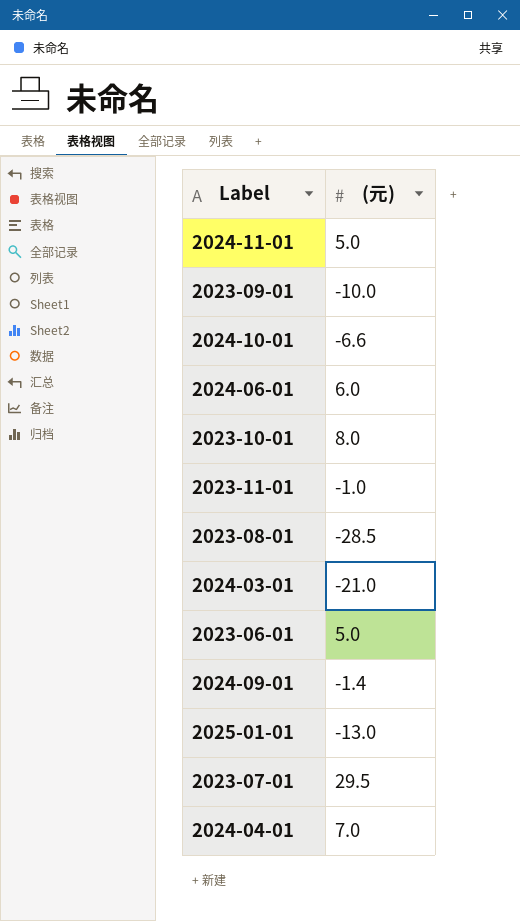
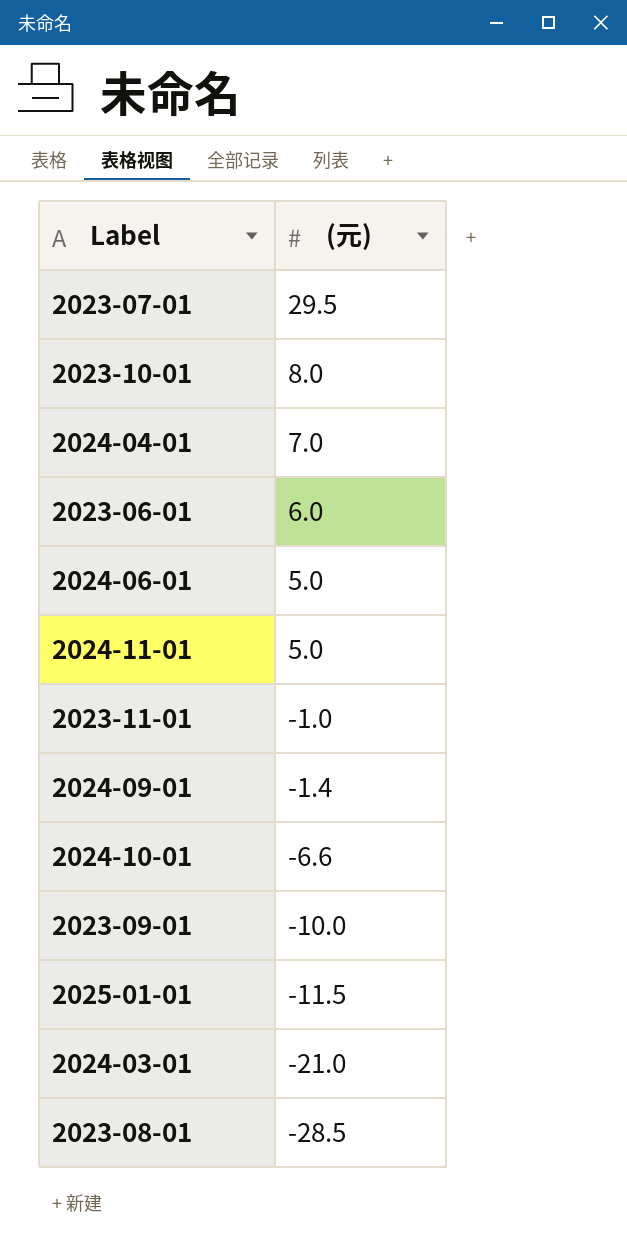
row order: none -> (元) descending
2023-06-01 | (元): 5.0 -> 6.0
2024-06-01 | (元): 6.0 -> 5.0
2025-01-01 | (元): -13.0 -> -11.5

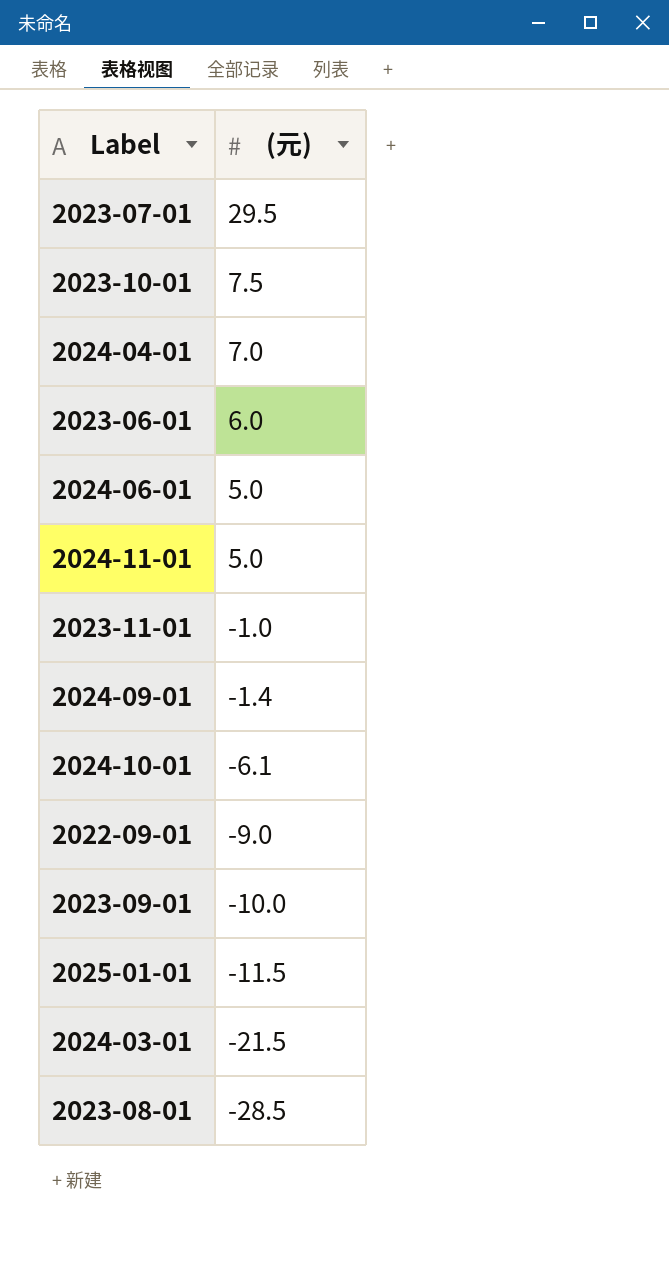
2023-10-01 | (元): 8.0 -> 7.5
2024-10-01 | (元): -6.6 -> -6.1
row 2022-09-01: none -> -9.0
2024-03-01 | (元): -21.0 -> -21.5

